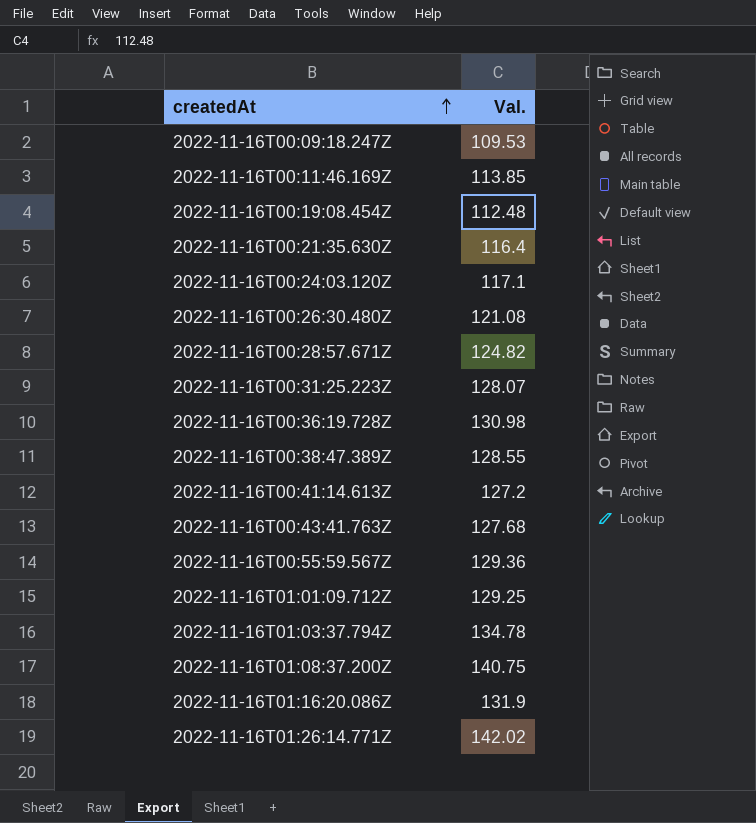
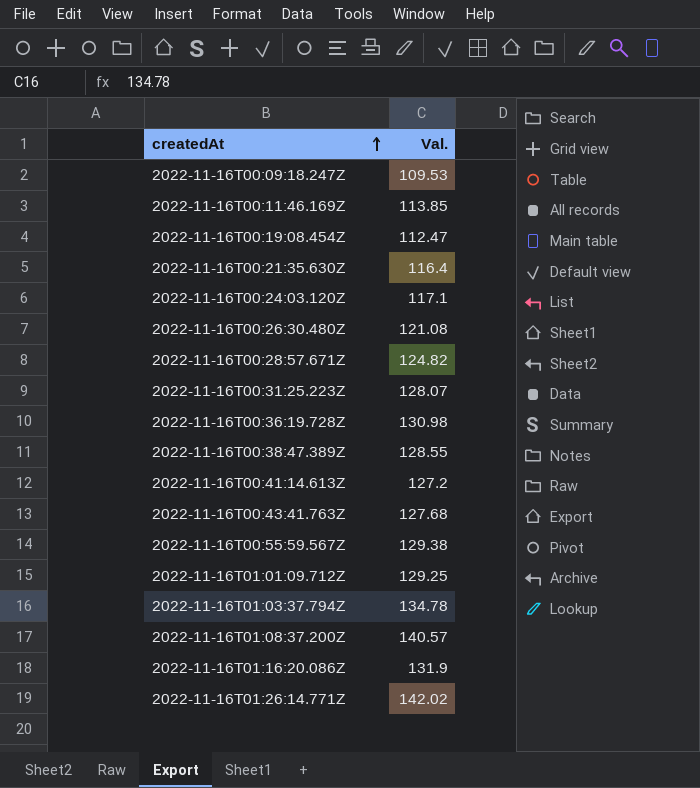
2022-11-16T00:19:08.454Z | Val.: 112.48 -> 112.47
2022-11-16T00:55:59.567Z | Val.: 129.36 -> 129.38
2022-11-16T01:08:37.200Z | Val.: 140.75 -> 140.57

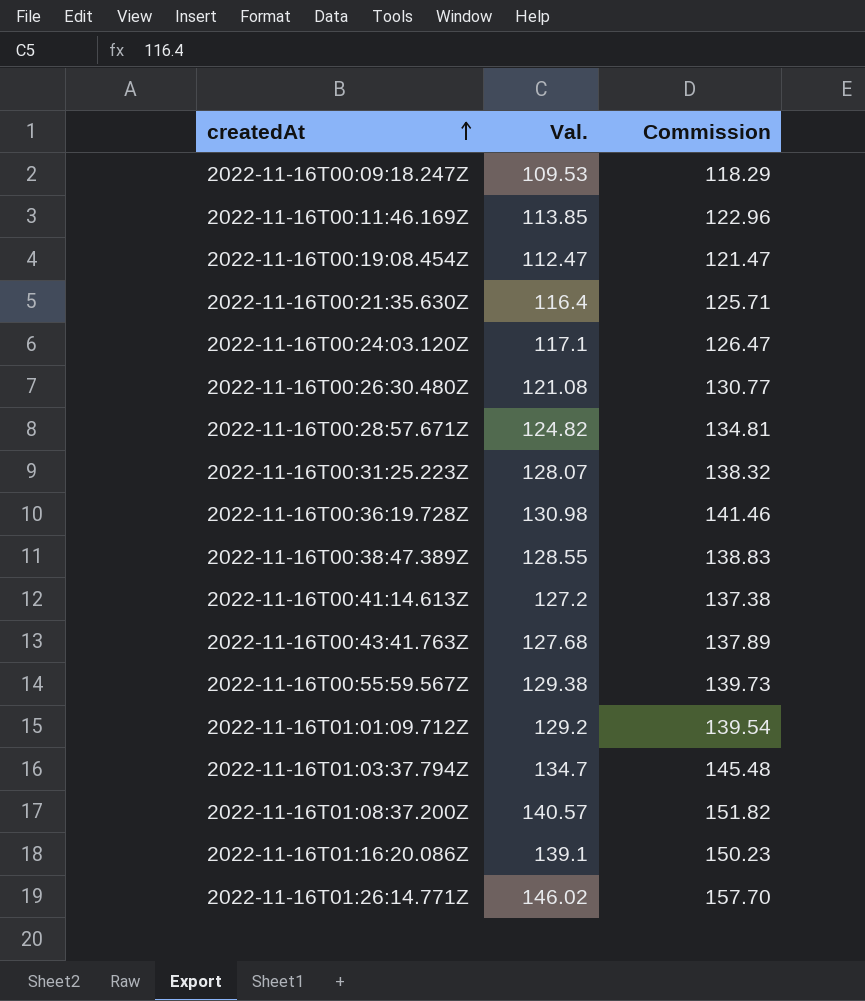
column Commission | formula: none -> [Val.] * 1.08
2022-11-16T01:01:09.712Z | Val.: 129.25 -> 129.2
2022-11-16T01:03:37.794Z | Val.: 134.78 -> 134.7
2022-11-16T01:16:20.086Z | Val.: 131.9 -> 139.1
2022-11-16T01:26:14.771Z | Val.: 142.02 -> 146.02

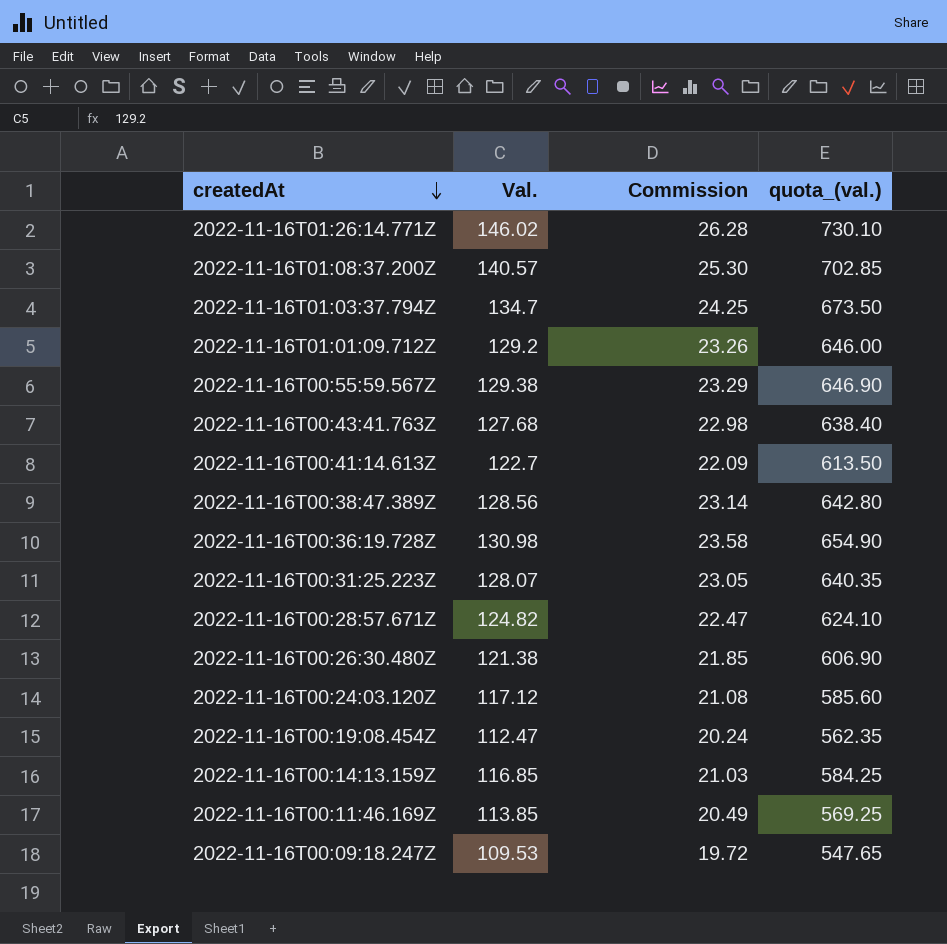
row order: createdAt ascending -> createdAt descending
column Commission | formula: [Val.] * 1.08 -> [Val.] * 0.18
column quota_(val.) | formula: none -> [Val.] * 5
row 2022-11-16T00:21:35.630Z: 116.4 | 125.71 -> none
row 2022-11-16T01:16:20.086Z: 139.1 | 150.23 -> none
2022-11-16T00:41:14.613Z | Val.: 127.2 -> 122.7
2022-11-16T00:38:47.389Z | Val.: 128.55 -> 128.56
2022-11-16T00:26:30.480Z | Val.: 121.08 -> 121.38
2022-11-16T00:24:03.120Z | Val.: 117.1 -> 117.12
row 2022-11-16T00:14:13.159Z: none -> 116.85 | 21.03 | 584.25

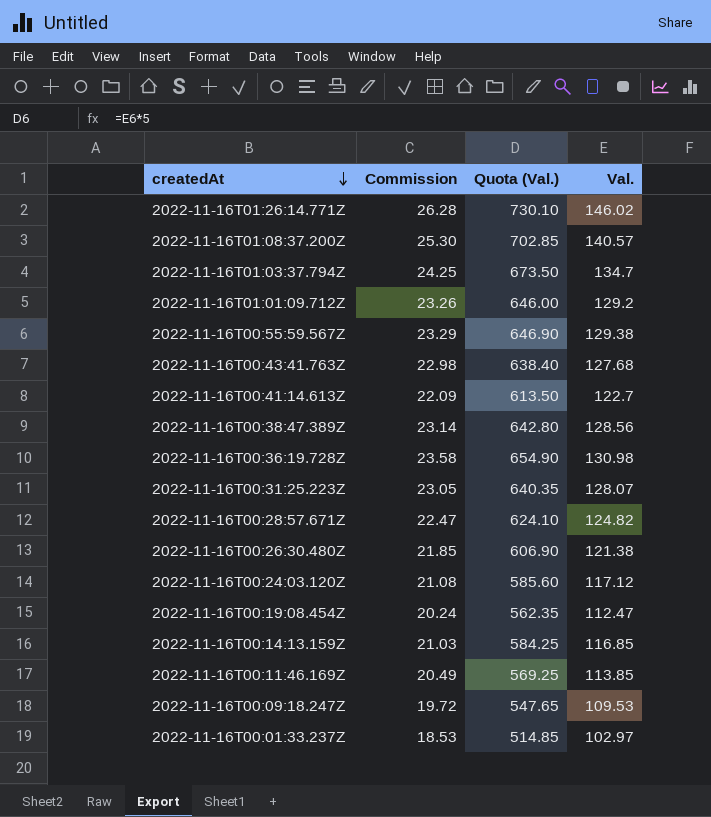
column name: quota_(val.) -> Quota (Val.)
column Val. | position: 2 -> 4
row 2022-11-16T00:01:33.237Z: none -> 18.53 | 514.85 | 102.97

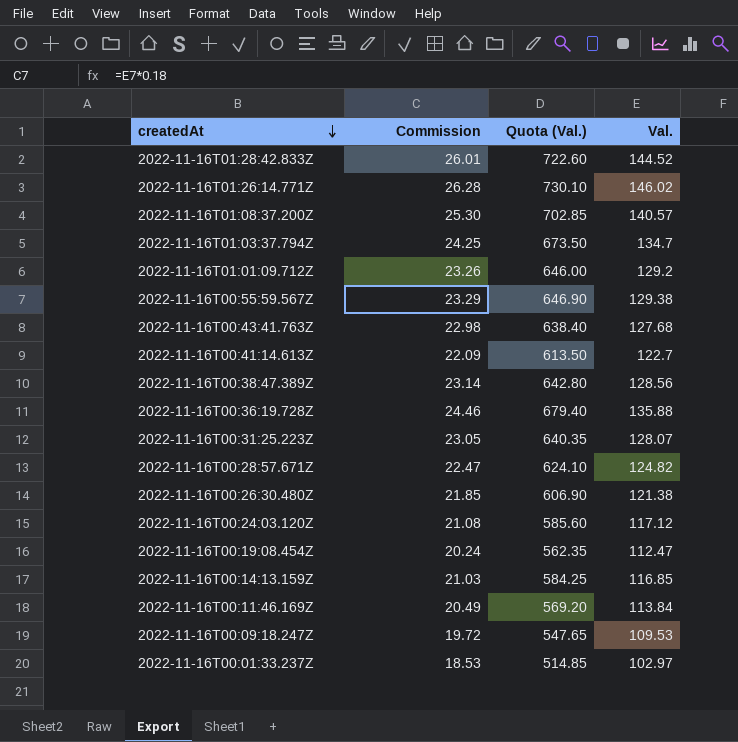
row 2022-11-16T01:28:42.833Z: none -> 26.01 | 722.60 | 144.52
2022-11-16T00:36:19.728Z | Commission: 23.58 -> 24.46
2022-11-16T00:36:19.728Z | Quota (Val.): 654.90 -> 679.40
2022-11-16T00:36:19.728Z | Val.: 130.98 -> 135.88
2022-11-16T00:11:46.169Z | Quota (Val.): 569.25 -> 569.20
2022-11-16T00:11:46.169Z | Val.: 113.85 -> 113.84

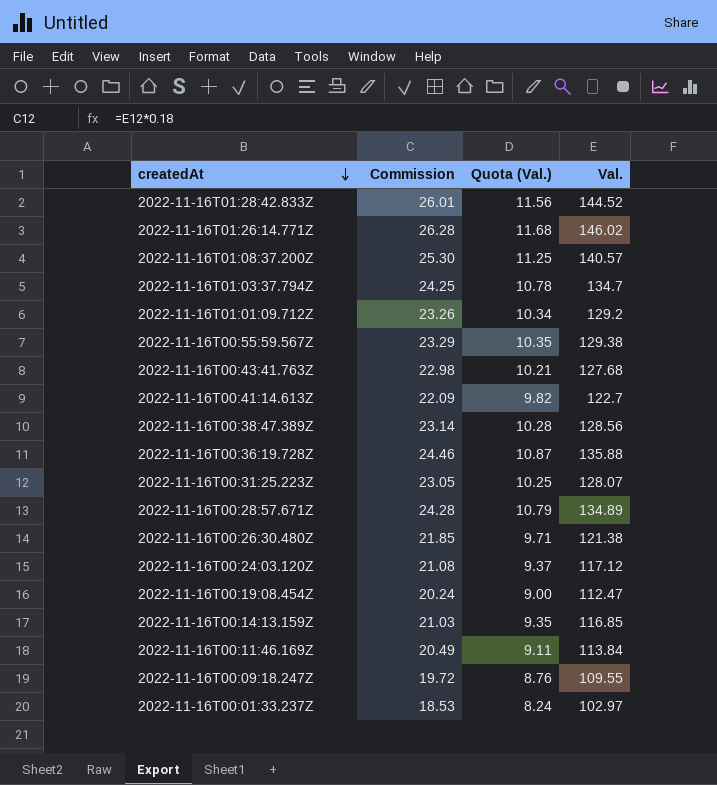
column Quota (Val.) | formula: [Val.] * 5 -> [Val.] * 0.08
2022-11-16T00:28:57.671Z | Commission: 22.47 -> 24.28
2022-11-16T00:28:57.671Z | Val.: 124.82 -> 134.89
2022-11-16T00:09:18.247Z | Val.: 109.53 -> 109.55

